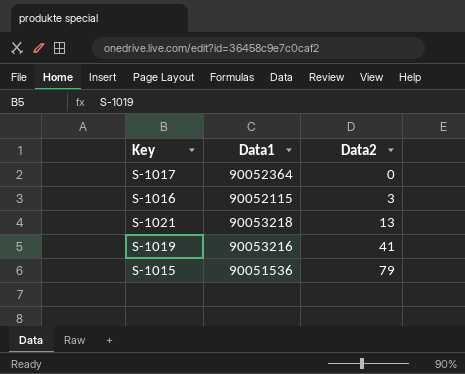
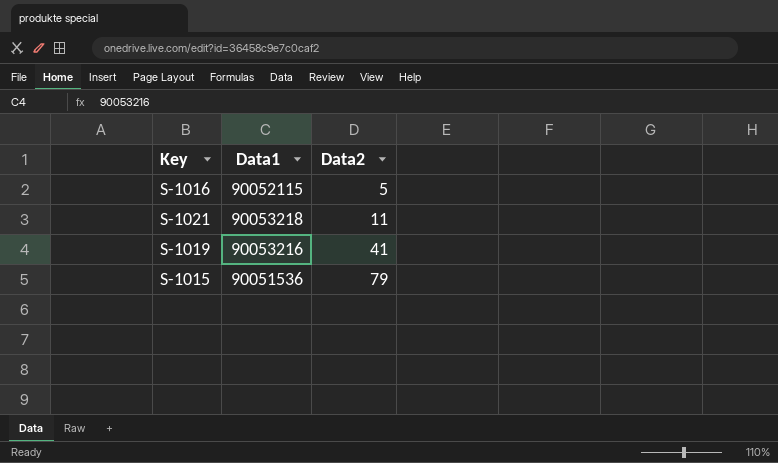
row S-1017: 90052364 | 0 -> none
S-1016 | Data2: 3 -> 5
S-1021 | Data2: 13 -> 11

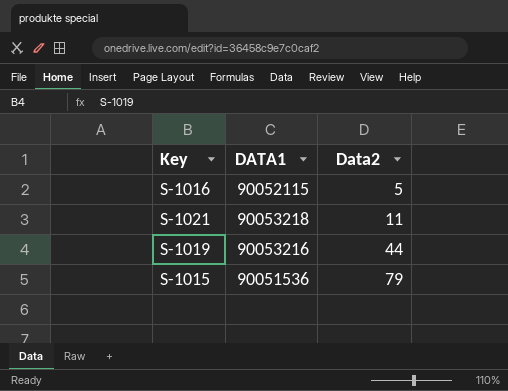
column name: Data1 -> DATA1
S-1019 | Data2: 41 -> 44

